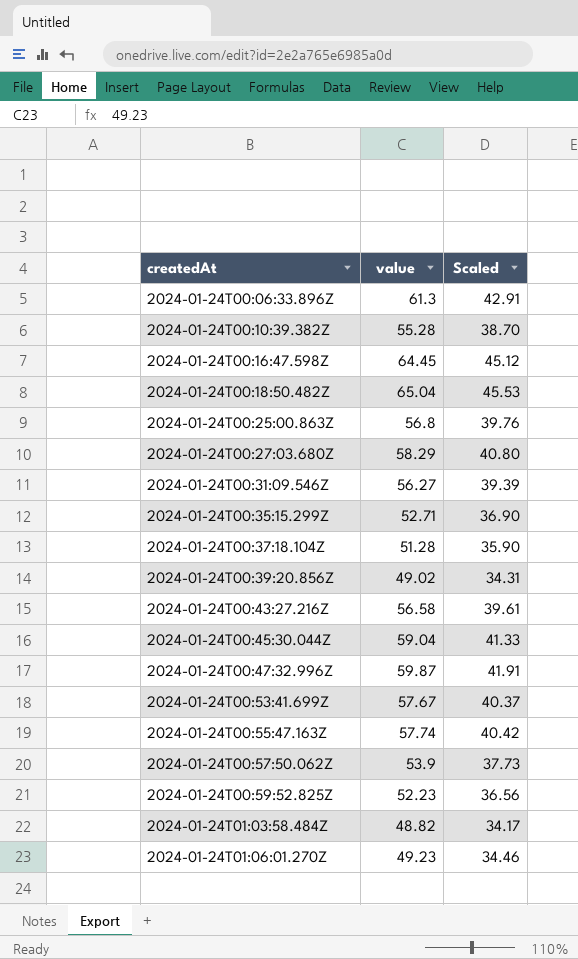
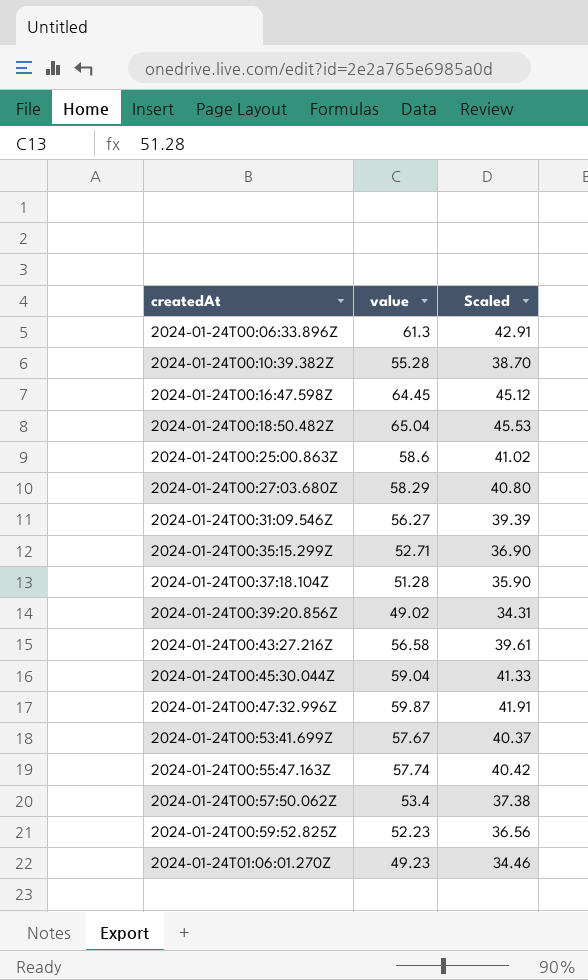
row 2024-01-24T01:03:58.484Z: 48.82 | 34.17 -> none
2024-01-24T00:25:00.863Z | value: 56.8 -> 58.6
2024-01-24T00:25:00.863Z | Scaled: 39.76 -> 41.02
2024-01-24T00:57:50.062Z | value: 53.9 -> 53.4
2024-01-24T00:57:50.062Z | Scaled: 37.73 -> 37.38

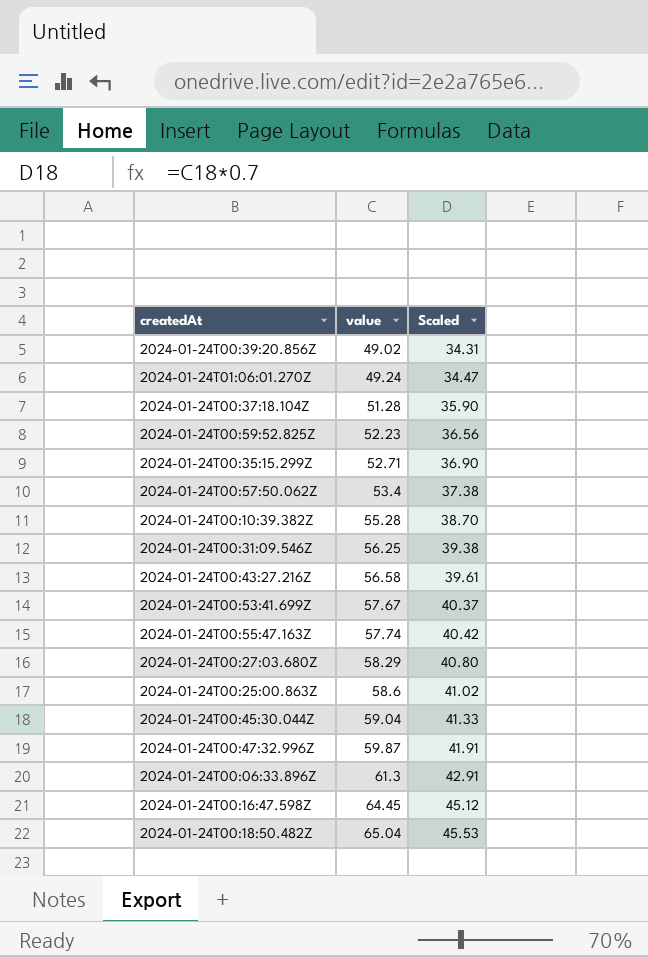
row order: createdAt ascending -> value ascending
2024-01-24T01:06:01.270Z | value: 49.23 -> 49.24
2024-01-24T01:06:01.270Z | Scaled: 34.46 -> 34.47
2024-01-24T00:31:09.546Z | value: 56.27 -> 56.25
2024-01-24T00:31:09.546Z | Scaled: 39.39 -> 39.38

